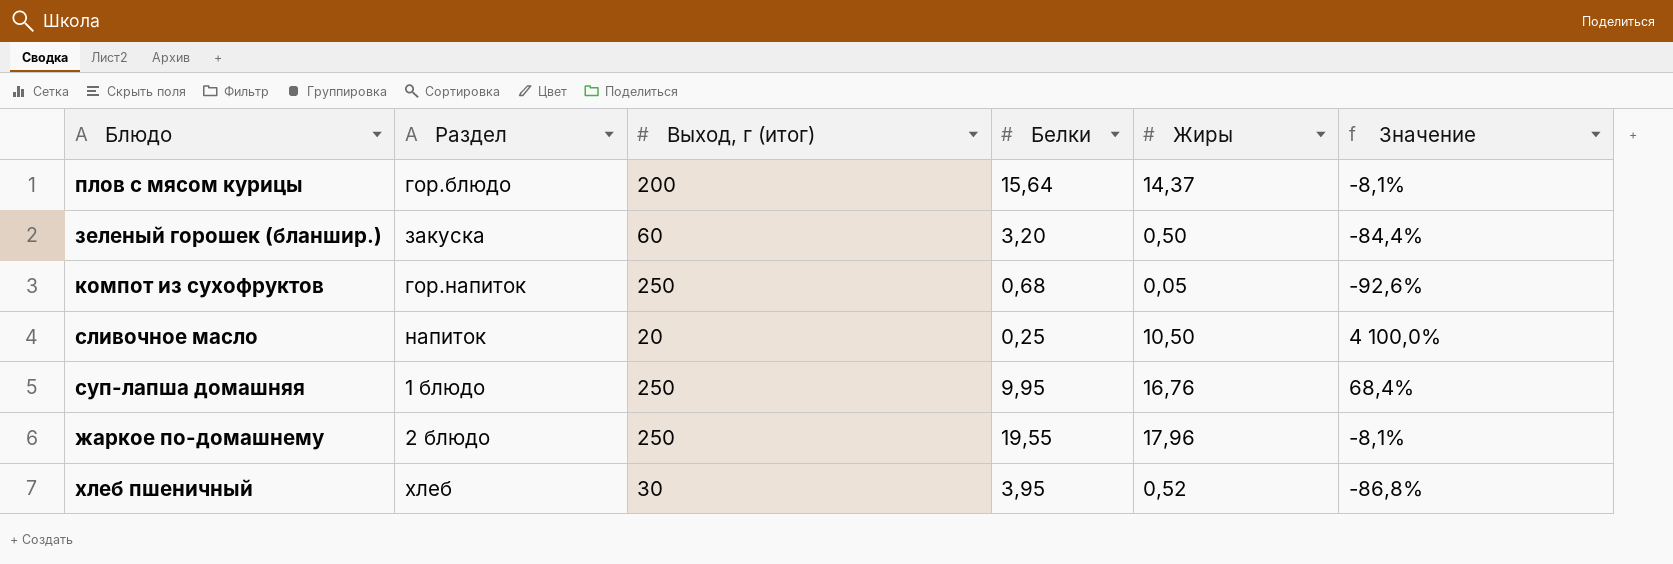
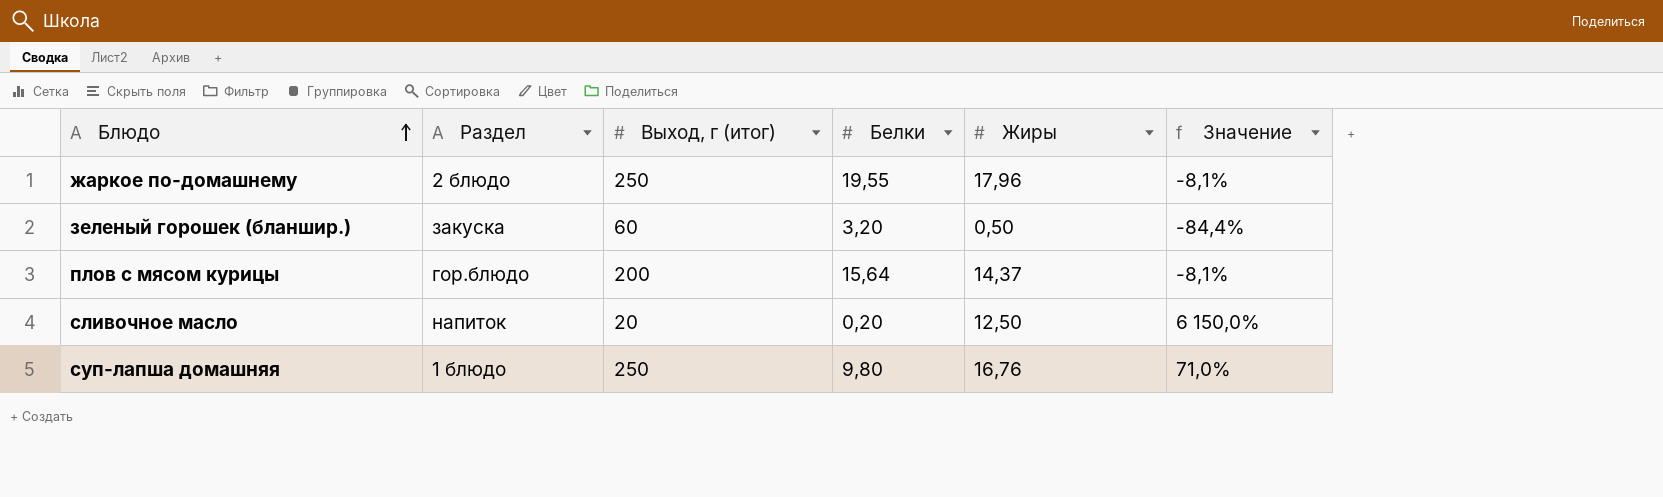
row order: none -> Блюдо ascending
row компот из сухофруктов: гор.напиток | 250 | 0,68 | 0,05 | -92,6% -> none
row хлеб пшеничный: хлеб | 30 | 3,95 | 0,52 | -86,8% -> none
сливочное масло | Белки: 0,25 -> 0,20
сливочное масло | Жиры: 10,50 -> 12,50
сливочное масло | Значение: 4 100,0% -> 6 150,0%
суп-лапша домашняя | Белки: 9,95 -> 9,80
суп-лапша домашняя | Значение: 68,4% -> 71,0%

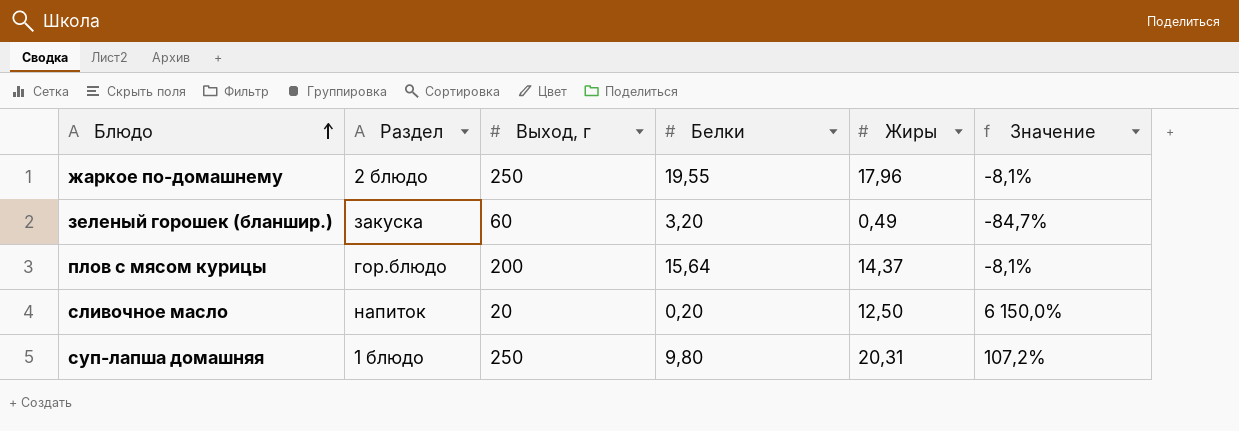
column name: Выход, г (итог) -> Выход, г
зеленый горошек (бланшир.) | Жиры: 0,50 -> 0,49
зеленый горошек (бланшир.) | Значение: -84,4% -> -84,7%
суп-лапша домашняя | Жиры: 16,76 -> 20,31
суп-лапша домашняя | Значение: 71,0% -> 107,2%

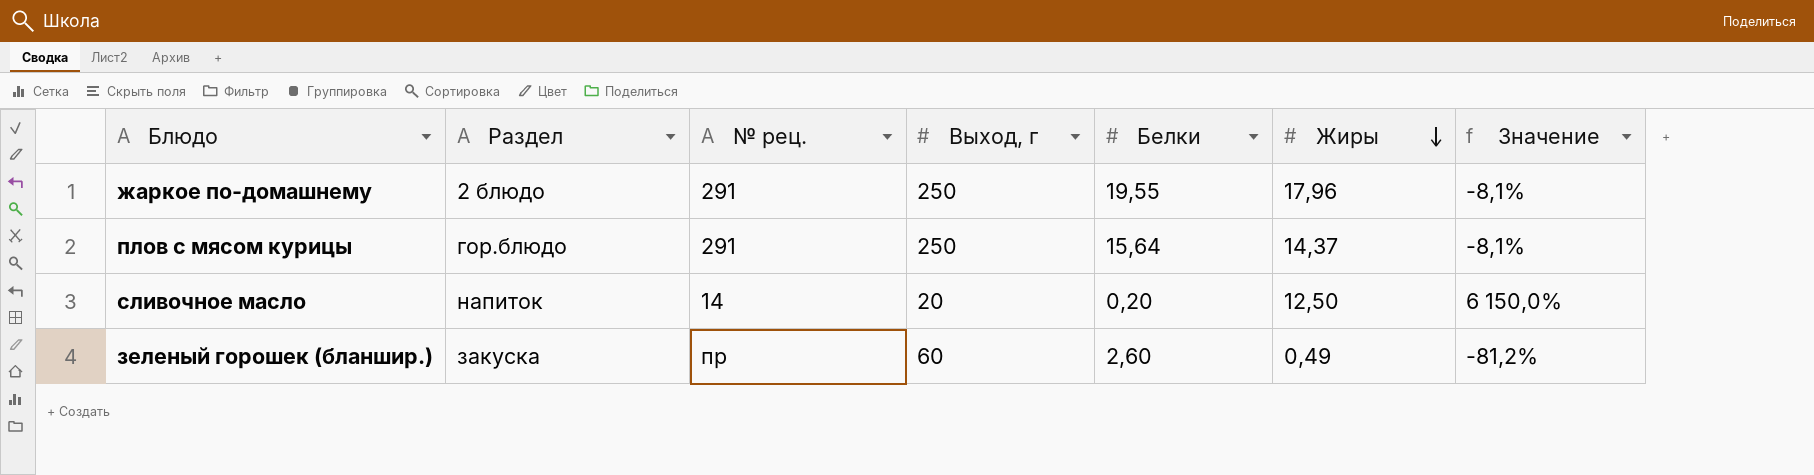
row order: Блюдо ascending -> Жиры descending
column № рец. | position: none -> 3
row суп-лапша домашняя: 1 блюдо | 250 | 9,80 | 20,31 | 107,2% -> none
плов с мясом курицы | Выход, г: 200 -> 250
зеленый горошек (бланшир.) | Белки: 3,20 -> 2,60
зеленый горошек (бланшир.) | Значение: -84,7% -> -81,2%

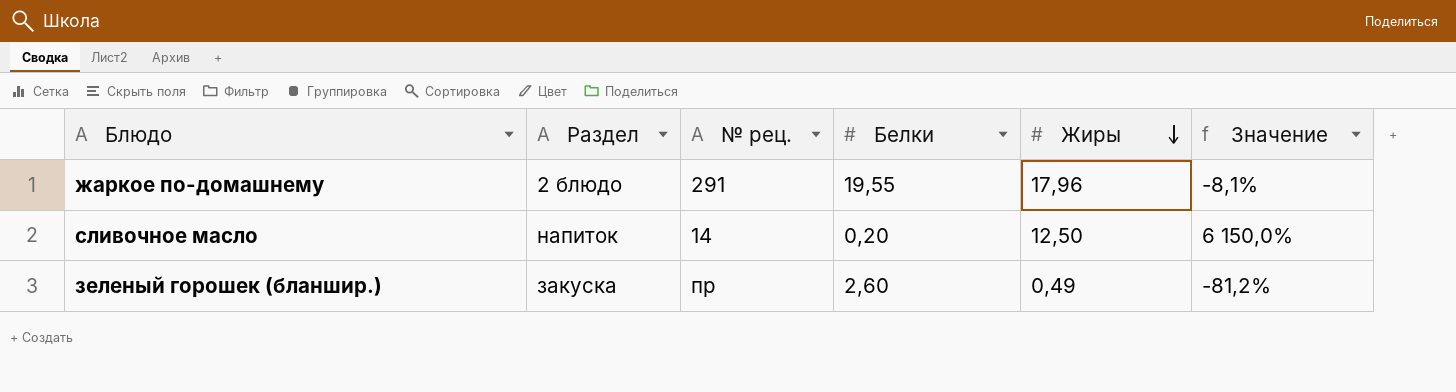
column Выход, г | position: 4 -> none
row плов с мясом курицы: гор.блюдо | 291 | 250 | 15,64 | 14,37 | -8,1% -> none

